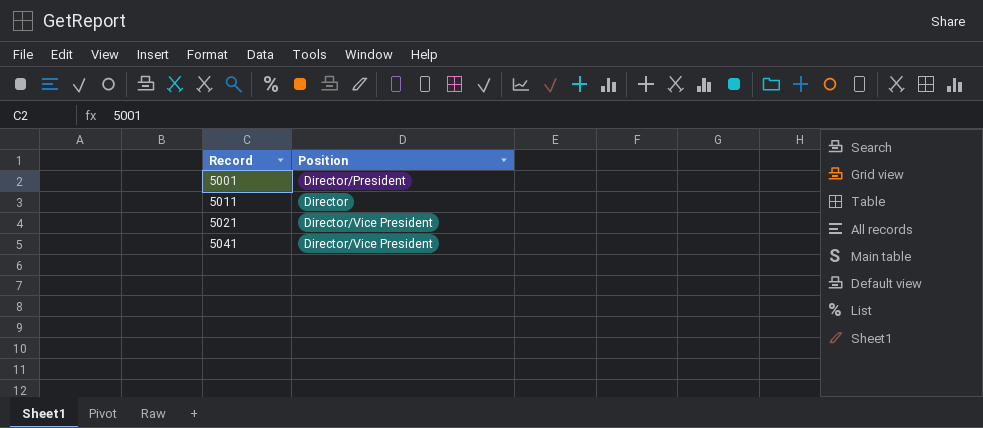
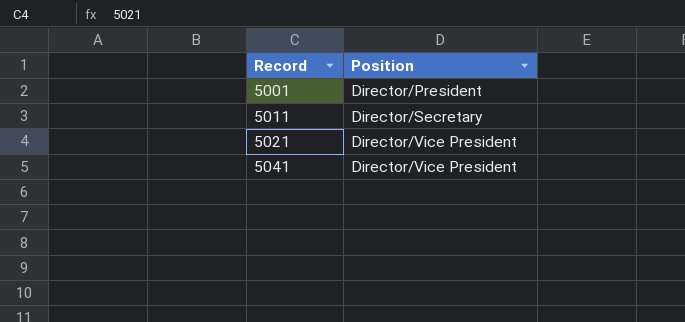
5011 | Position: Director -> Director/Secretary

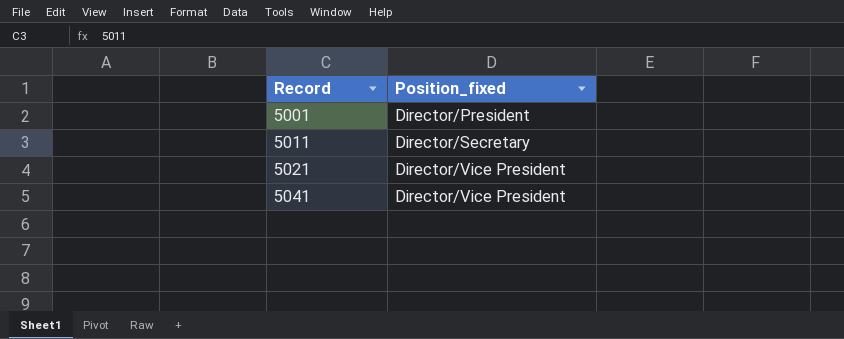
column name: Position -> Position_fixed

